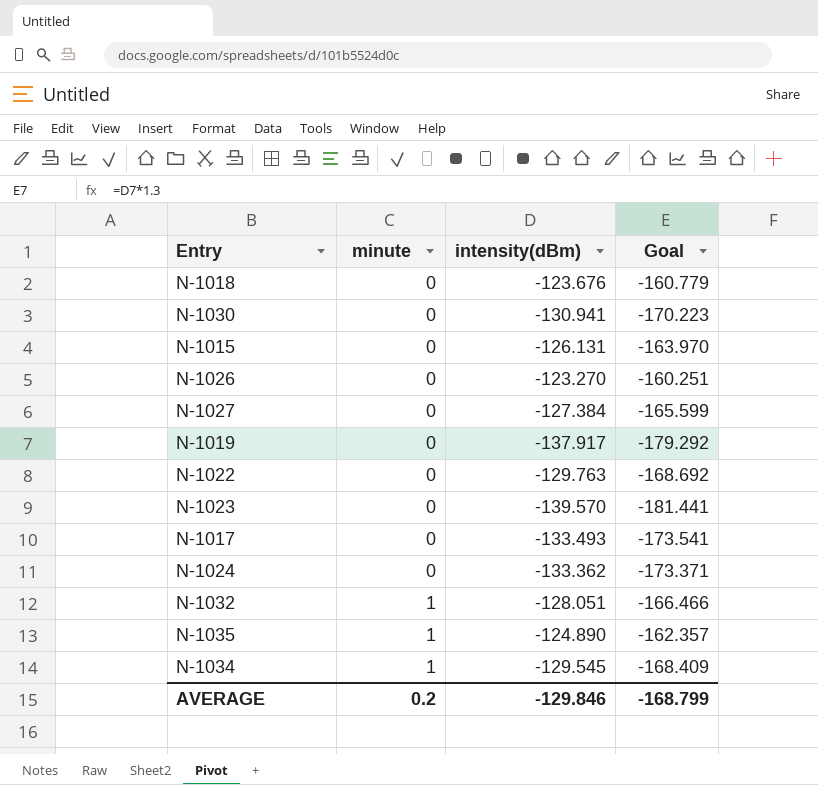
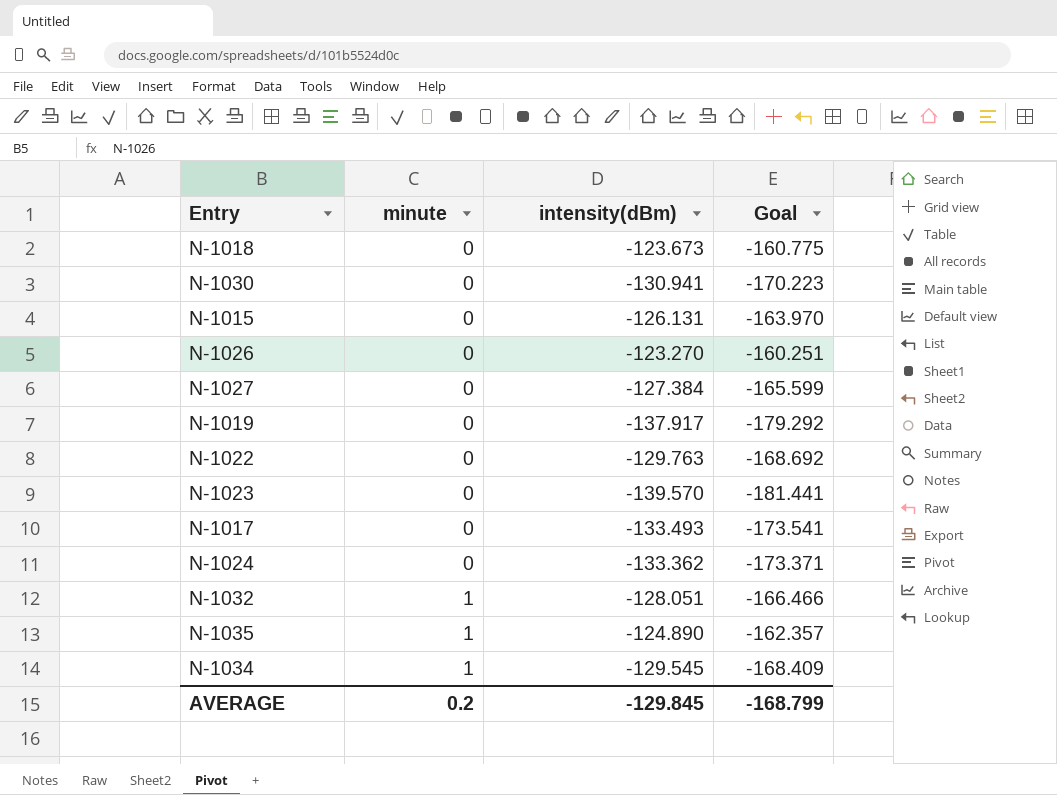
N-1018 | intensity(dBm): -123.676 -> -123.673
N-1018 | Goal: -160.779 -> -160.775
AVERAGE | intensity(dBm): -129.846 -> -129.845

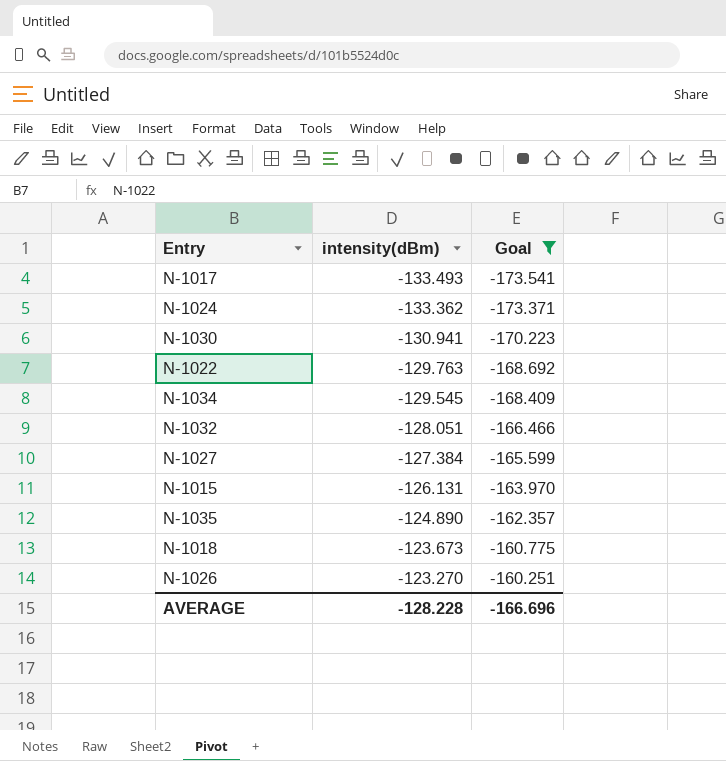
filter: none -> Goal >= -173.541
row order: minute ascending -> intensity(dBm) ascending
column minute | position: 2 -> none
AVERAGE | intensity(dBm): -129.845 -> -128.228
AVERAGE | Goal: -168.799 -> -166.696

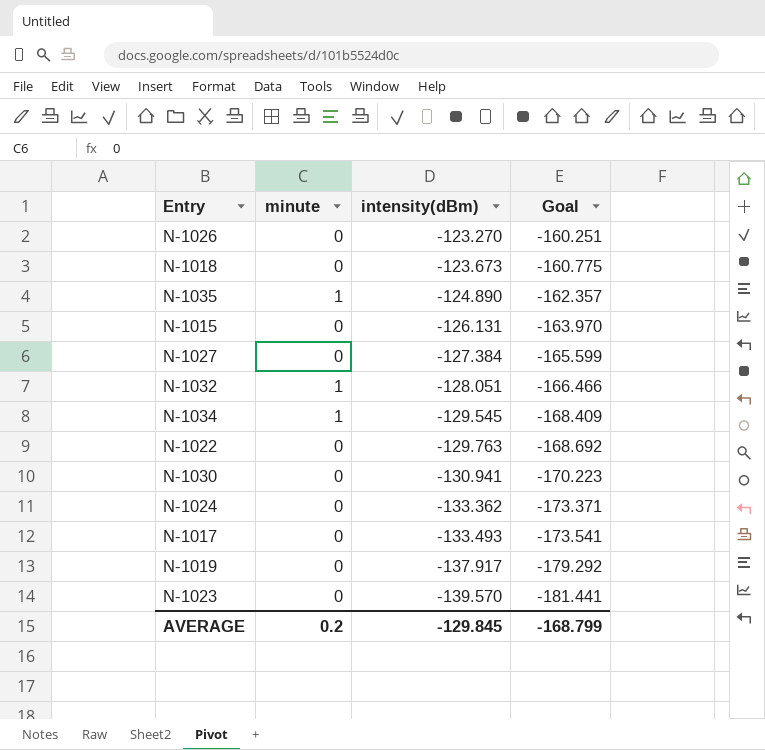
filter: Goal >= -173.541 -> none
row order: intensity(dBm) ascending -> intensity(dBm) descending
column minute | position: none -> 2
AVERAGE | intensity(dBm): -128.228 -> -129.845
AVERAGE | Goal: -166.696 -> -168.799

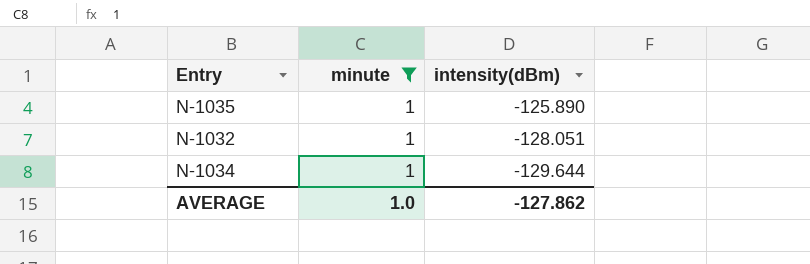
filter: none -> minute = 1
column Goal | formula: [intensity(dBm)] * 1.3 -> none
N-1035 | intensity(dBm): -124.890 -> -125.890
N-1034 | intensity(dBm): -129.545 -> -129.644
AVERAGE | minute: 0.2 -> 1.0
AVERAGE | intensity(dBm): -129.845 -> -127.862

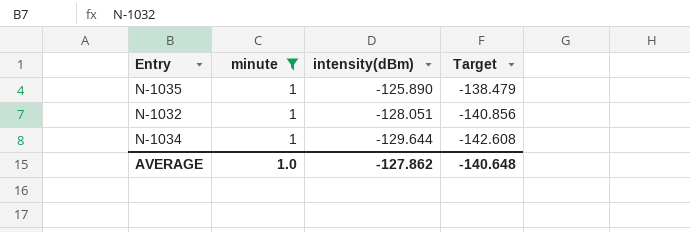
column Target | formula: none -> [intensity(dBm)] * 1.1

